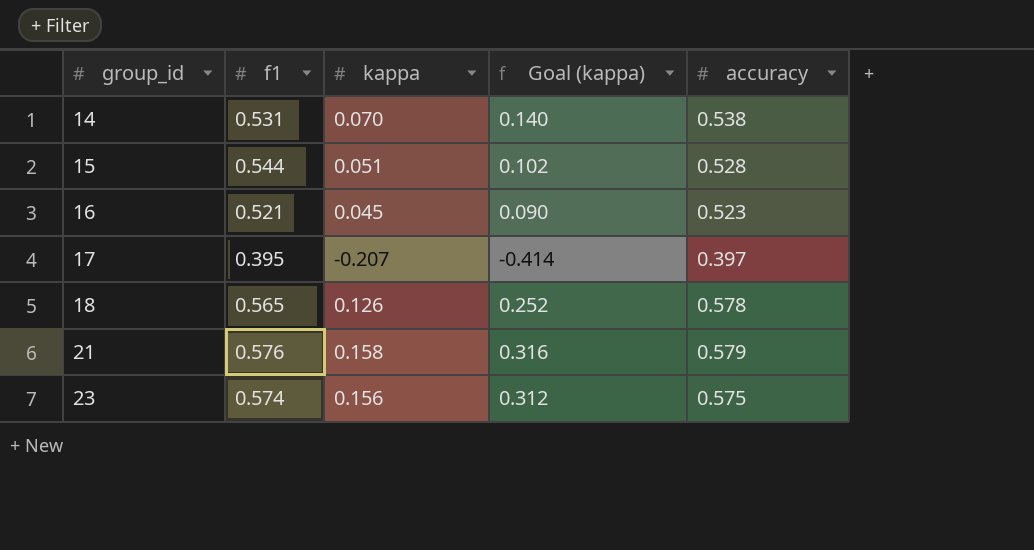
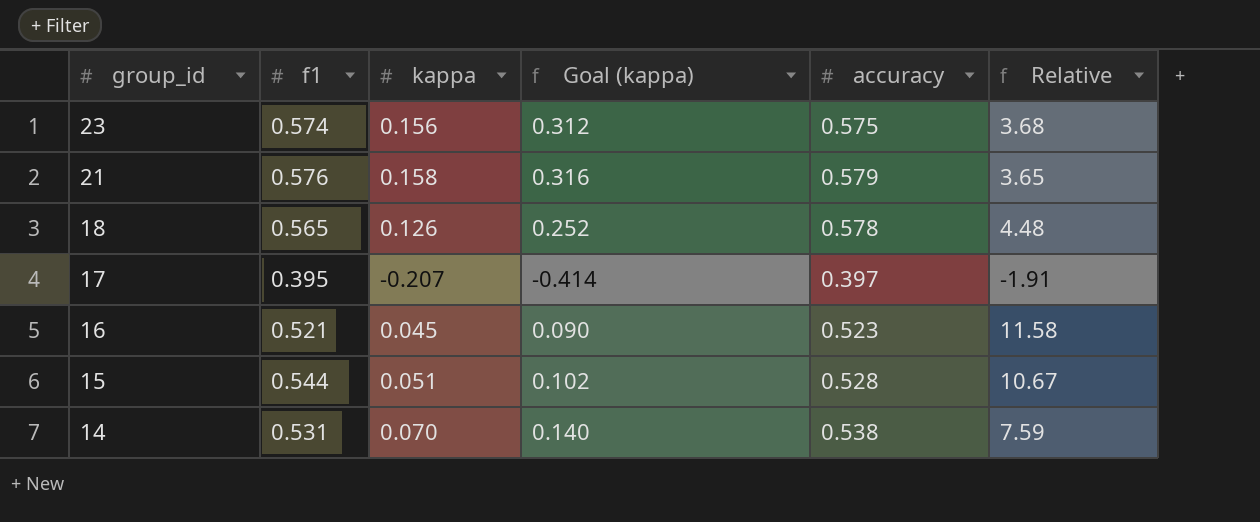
row order: group_id ascending -> group_id descending
column Relative | formula: none -> [f1] / [kappa]

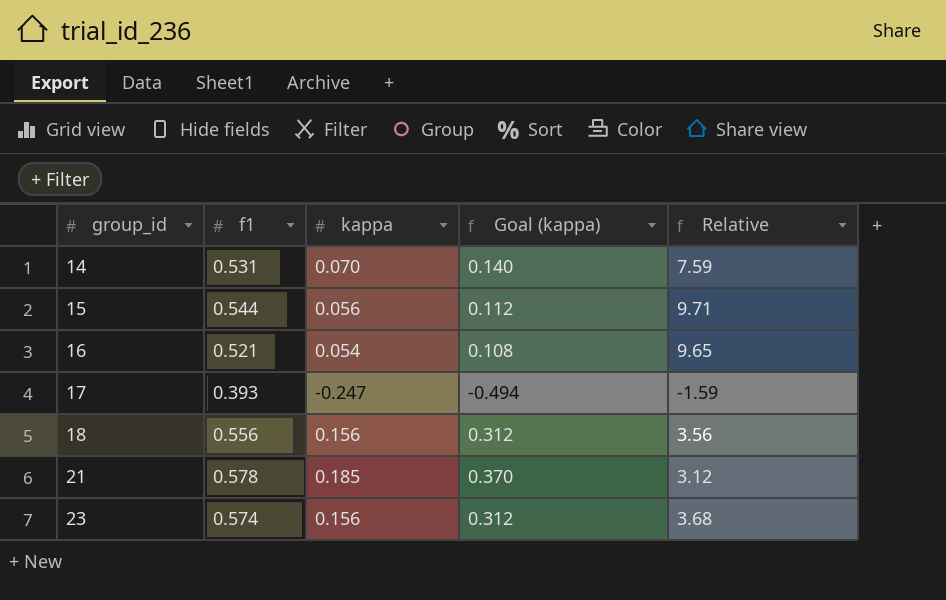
row order: group_id descending -> group_id ascending
column accuracy | position: 5 -> none
15 | kappa: 0.051 -> 0.056
15 | Goal (kappa): 0.102 -> 0.112
15 | Relative: 10.67 -> 9.71
16 | kappa: 0.045 -> 0.054
16 | Goal (kappa): 0.090 -> 0.108
16 | Relative: 11.58 -> 9.65
17 | f1: 0.395 -> 0.393
17 | kappa: -0.207 -> -0.247
17 | Goal (kappa): -0.414 -> -0.494
17 | Relative: -1.91 -> -1.59
18 | f1: 0.565 -> 0.556
18 | kappa: 0.126 -> 0.156
18 | Goal (kappa): 0.252 -> 0.312
18 | Relative: 4.48 -> 3.56
21 | f1: 0.576 -> 0.578
21 | kappa: 0.158 -> 0.185
21 | Goal (kappa): 0.316 -> 0.370
21 | Relative: 3.65 -> 3.12

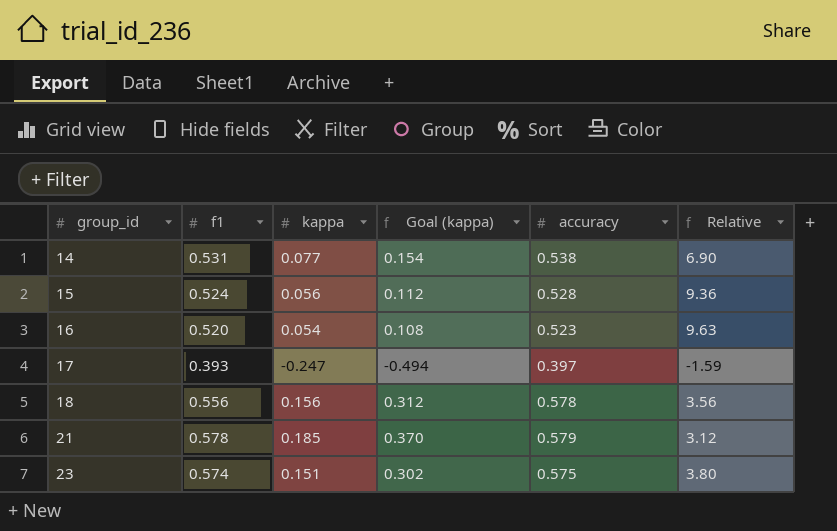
column accuracy | position: none -> 5
14 | kappa: 0.070 -> 0.077
14 | Goal (kappa): 0.140 -> 0.154
14 | Relative: 7.59 -> 6.90
15 | f1: 0.544 -> 0.524
15 | Relative: 9.71 -> 9.36
16 | f1: 0.521 -> 0.520
16 | Relative: 9.65 -> 9.63
23 | kappa: 0.156 -> 0.151
23 | Goal (kappa): 0.312 -> 0.302
23 | Relative: 3.68 -> 3.80

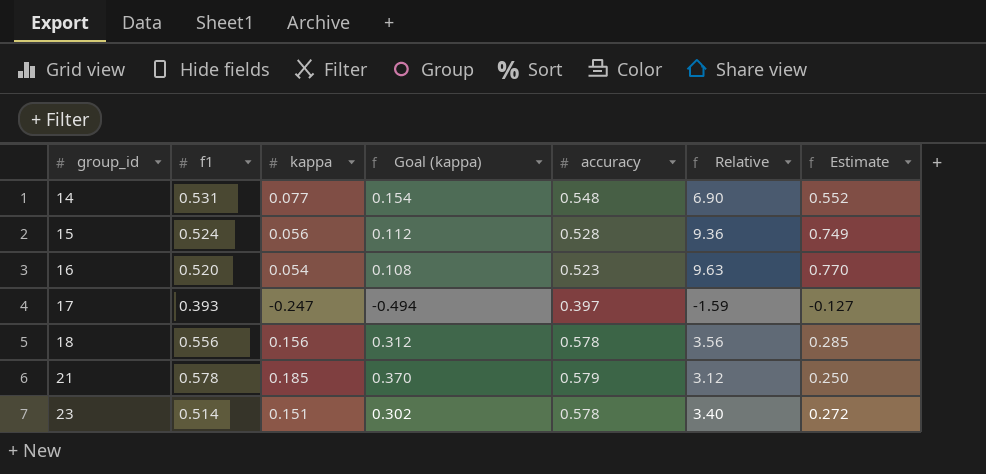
column Estimate | formula: none -> [Relative] * 0.08
14 | accuracy: 0.538 -> 0.548
23 | f1: 0.574 -> 0.514
23 | accuracy: 0.575 -> 0.578
23 | Relative: 3.80 -> 3.40

